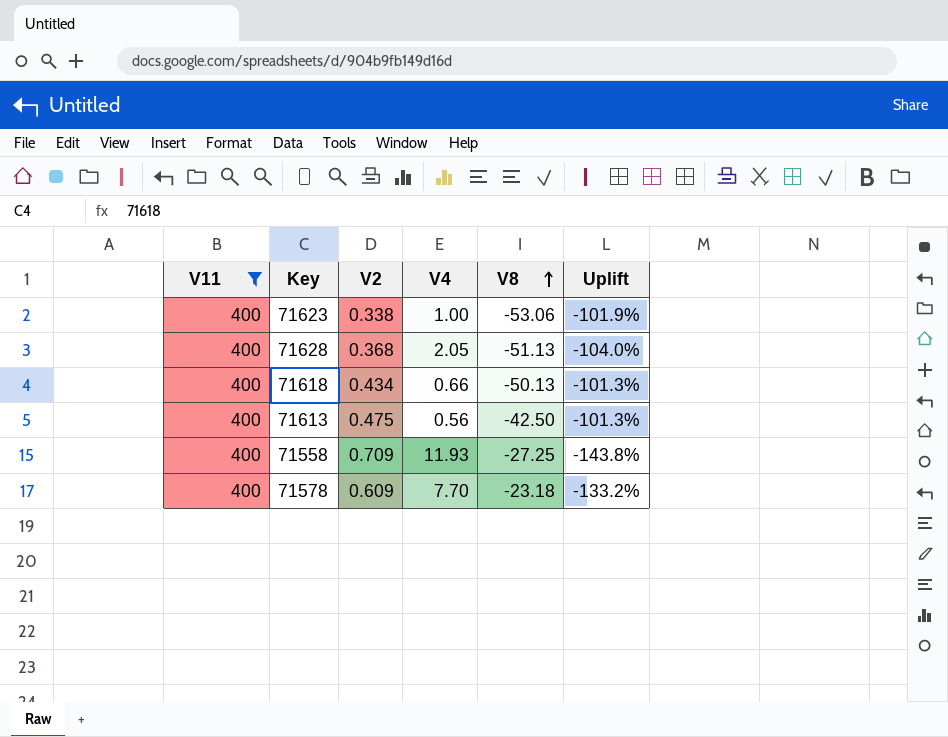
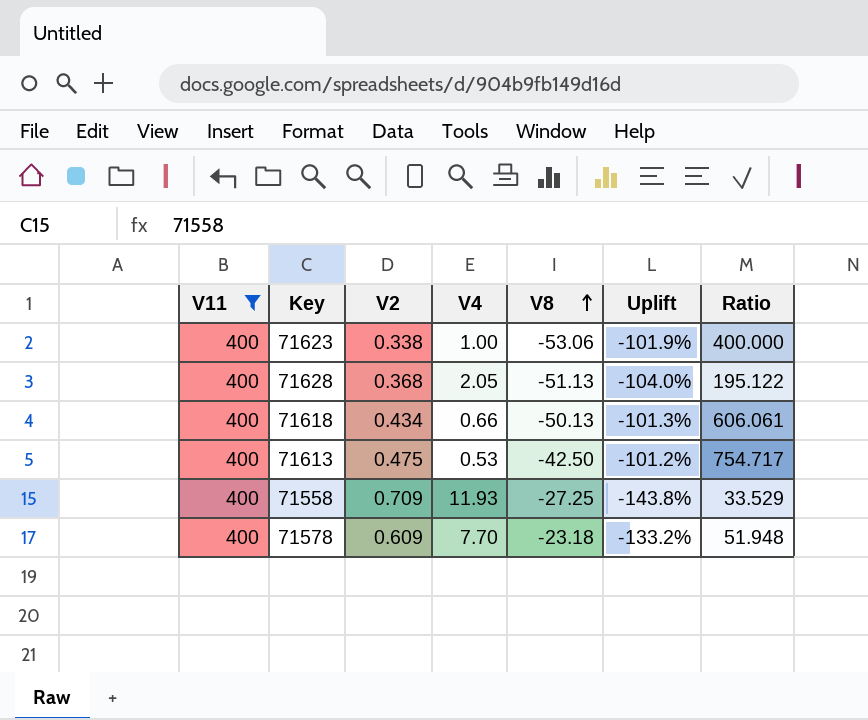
column Ratio | formula: none -> [V11] / [V4]
71613 | V4: 0.56 -> 0.53
71613 | Uplift: -101.3% -> -101.2%

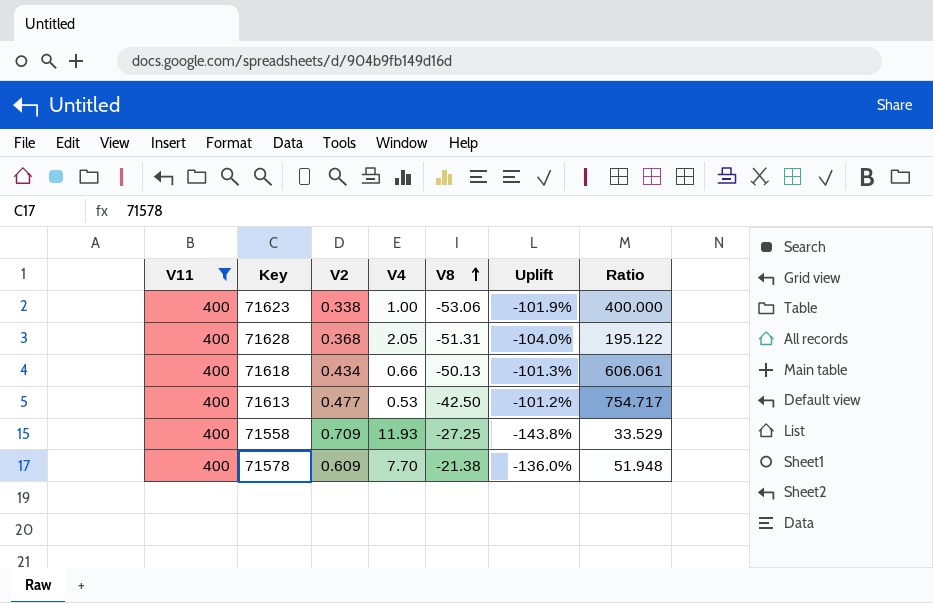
71628 | V8: -51.13 -> -51.31
71613 | V2: 0.475 -> 0.477
71578 | V8: -23.18 -> -21.38
71578 | Uplift: -133.2% -> -136.0%

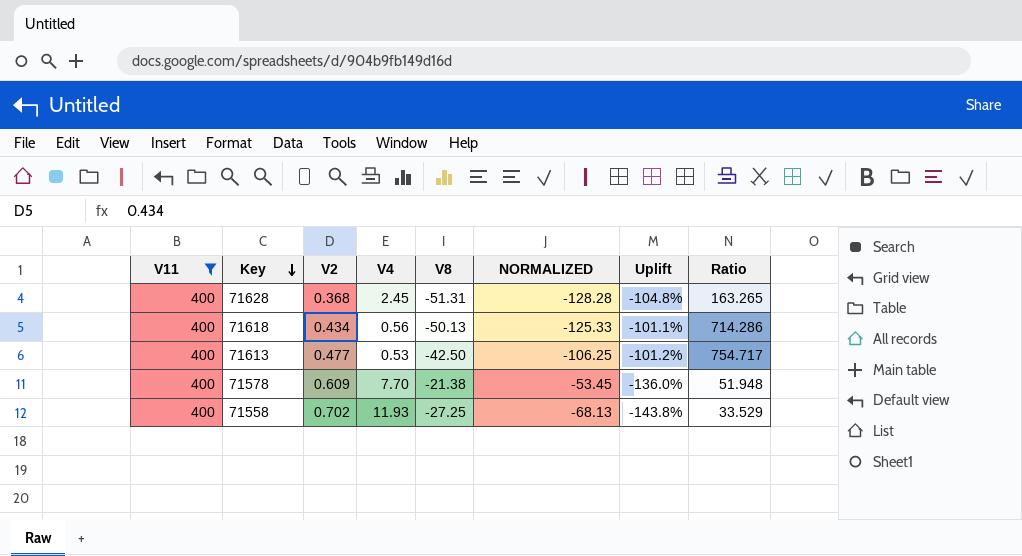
row order: V8 ascending -> Key descending
column NORMALIZED | formula: none -> [V8] * 2.5
row 71623: 400 | 0.338 | 1.00 | -53.06 | -101.9% | 400.000 -> none
71628 | V4: 2.05 -> 2.45
71628 | Uplift: -104.0% -> -104.8%
71628 | Ratio: 195.122 -> 163.265
71618 | V4: 0.66 -> 0.56
71618 | Uplift: -101.3% -> -101.1%
71618 | Ratio: 606.061 -> 714.286
71558 | V2: 0.709 -> 0.702

